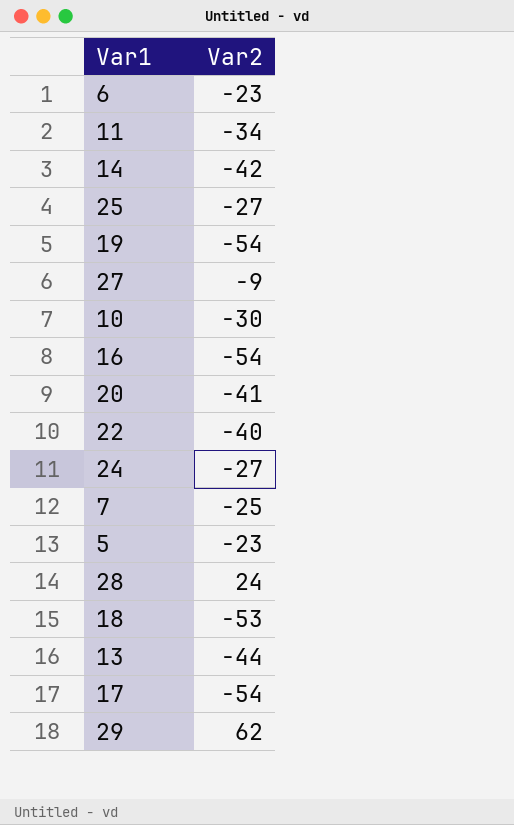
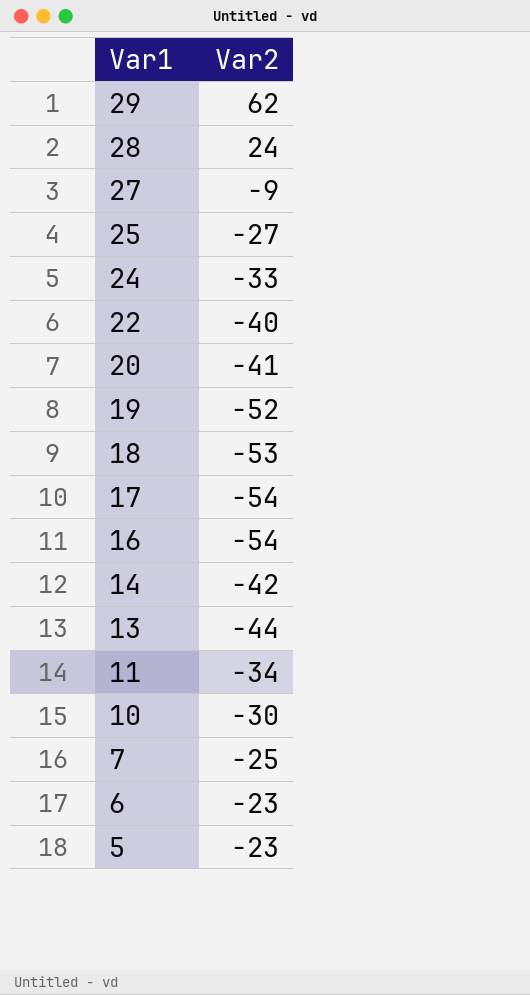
row order: none -> Var1 descending
24 | Var2: -27 -> -33
19 | Var2: -54 -> -52

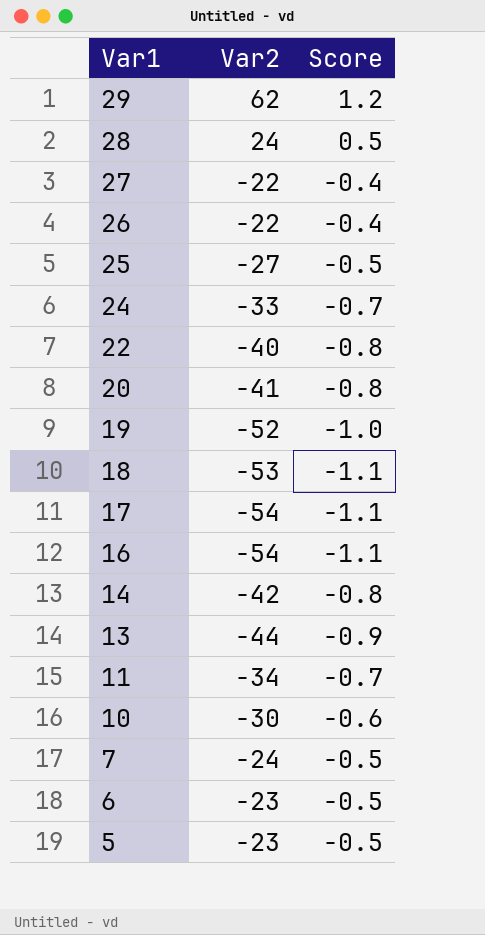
column Score | formula: none -> [Var2] * 0.02
27 | Var2: -9 -> -22
row 26: none -> -22 | -0.4
7 | Var2: -25 -> -24

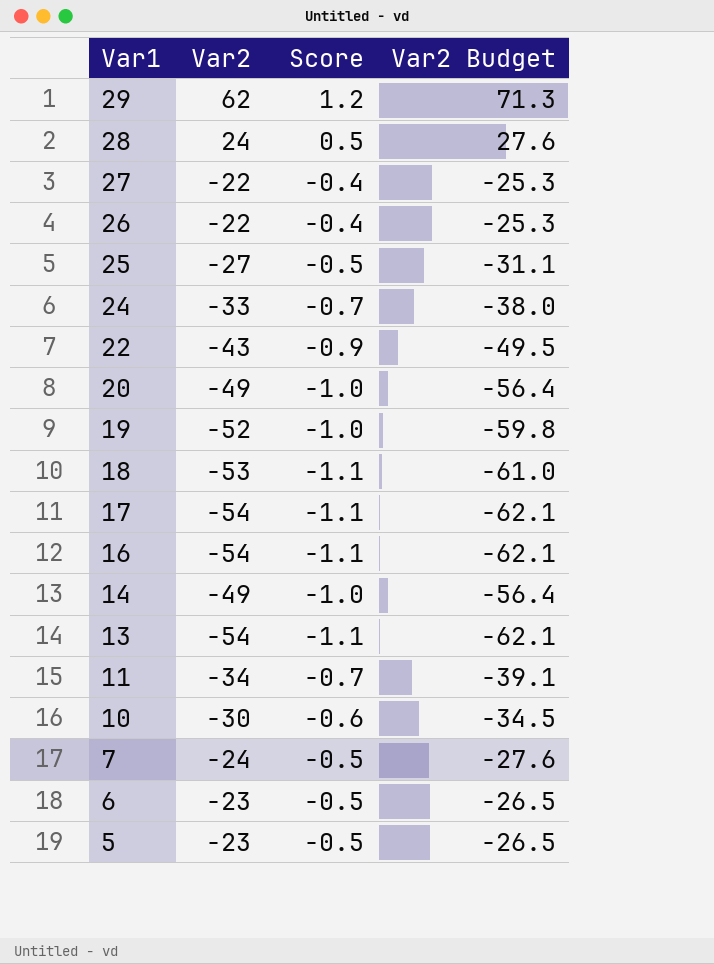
column Var2 Budget | formula: none -> [Var2] * 1.15
22 | Var2: -40 -> -43
22 | Score: -0.8 -> -0.9
20 | Var2: -41 -> -49
20 | Score: -0.8 -> -1.0
14 | Var2: -42 -> -49
14 | Score: -0.8 -> -1.0
13 | Var2: -44 -> -54
13 | Score: -0.9 -> -1.1

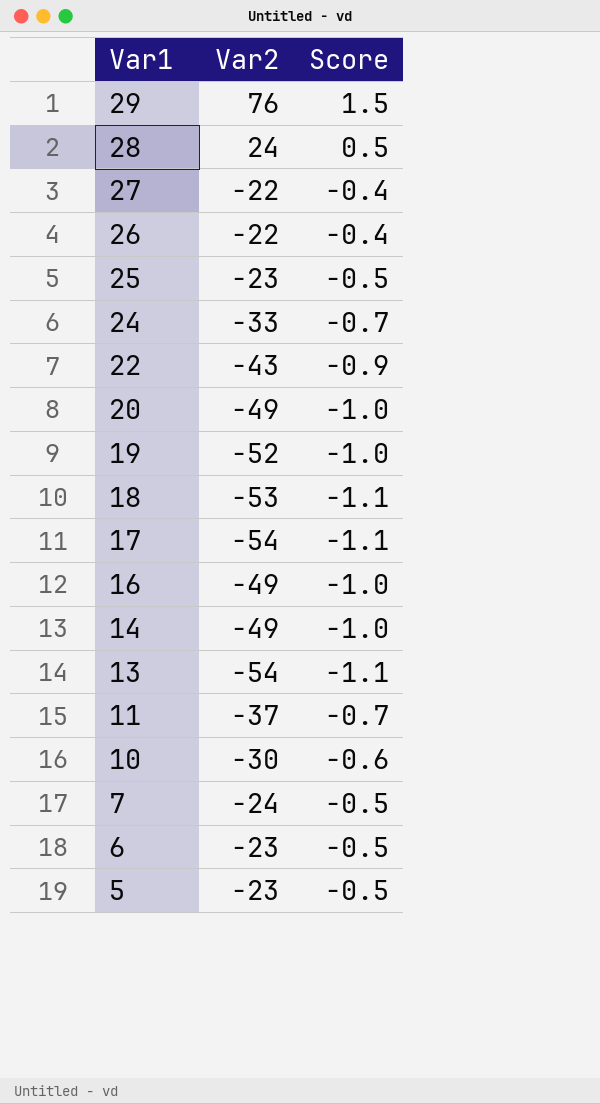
column Var2 Budget | formula: [Var2] * 1.15 -> none
29 | Var2: 62 -> 76
29 | Score: 1.2 -> 1.5
25 | Var2: -27 -> -23
16 | Var2: -54 -> -49
16 | Score: -1.1 -> -1.0
11 | Var2: -34 -> -37

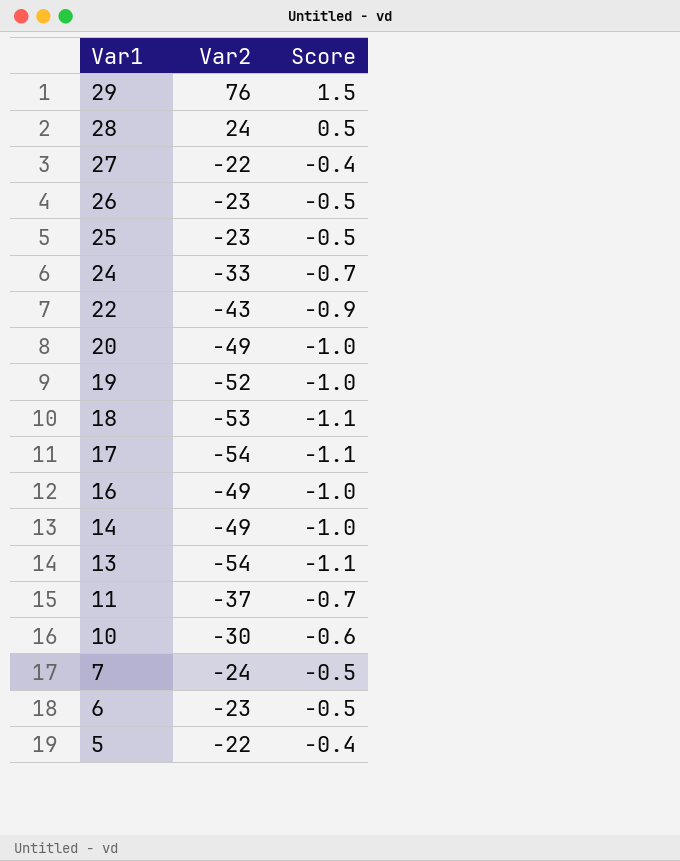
26 | Var2: -22 -> -23
26 | Score: -0.4 -> -0.5
5 | Var2: -23 -> -22
5 | Score: -0.5 -> -0.4

